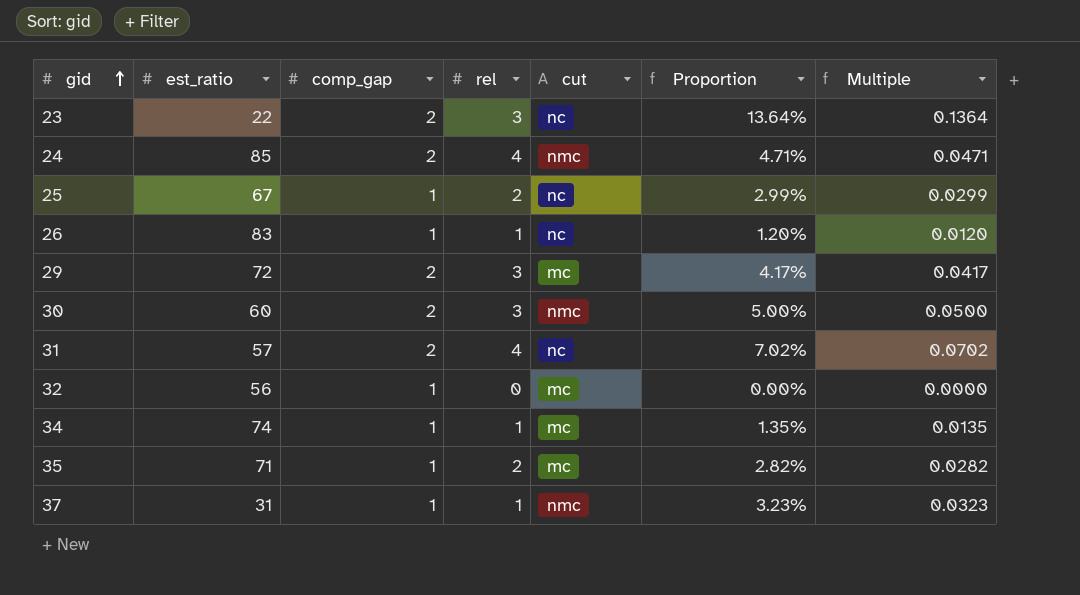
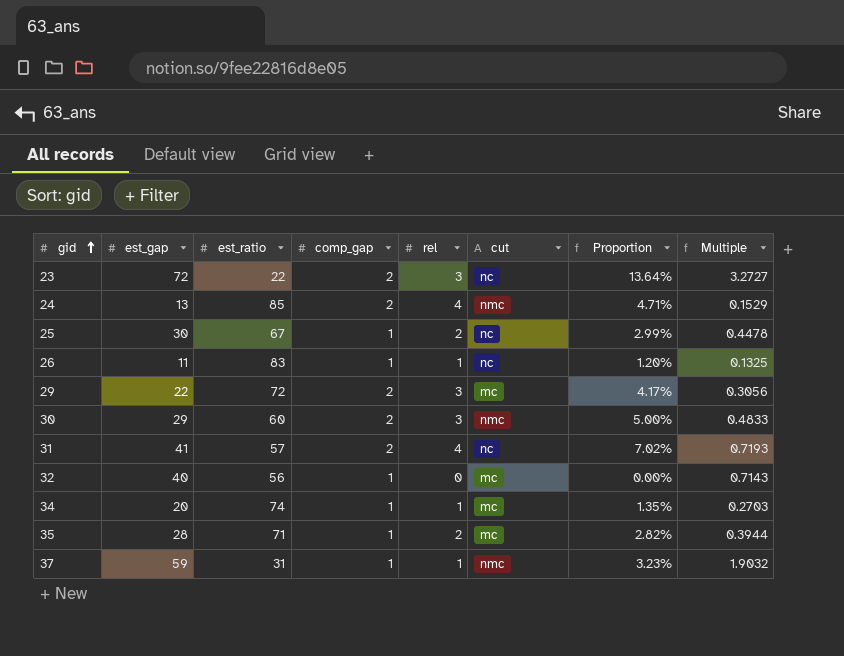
column est_gap | position: none -> 2
column Multiple | formula: [rel] / [est_ratio] -> [est_gap] / [est_ratio]

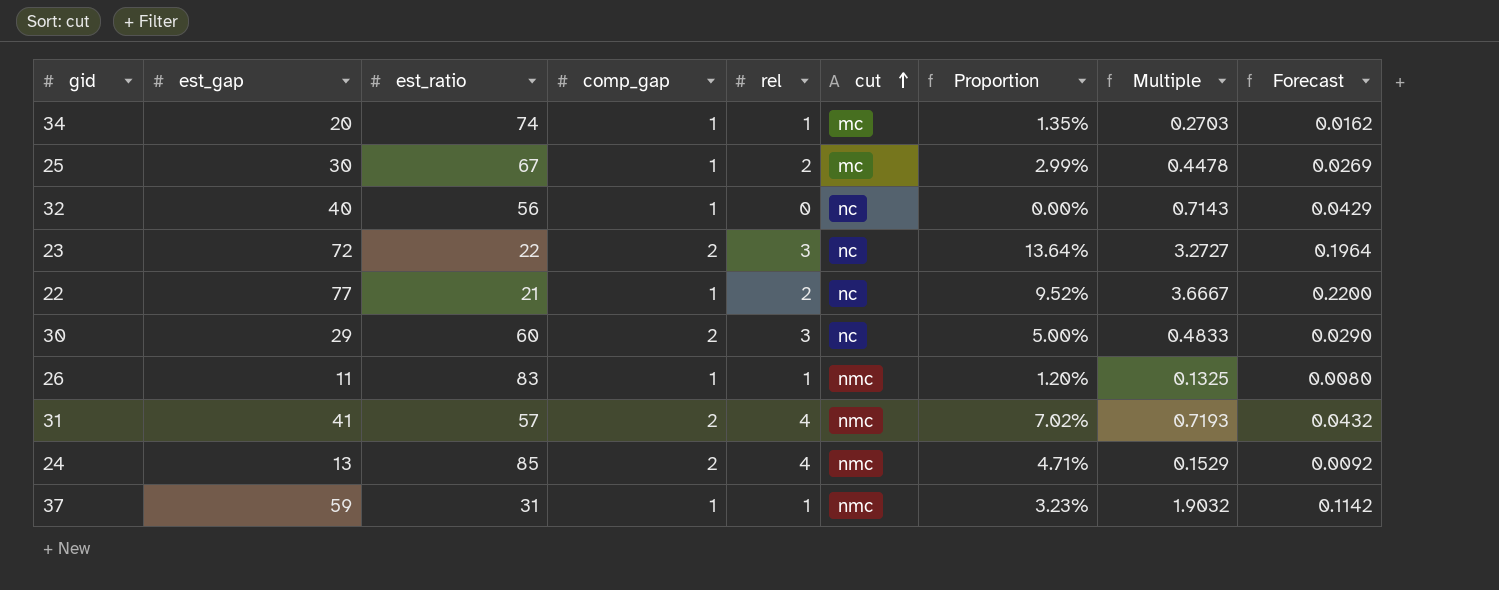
row order: gid ascending -> cut ascending
column Forecast | formula: none -> [Multiple] * 0.06
row 29: 22 | 72 | 2 | 3 | mc | 4.17% | 0.3056 -> none
row 35: 28 | 71 | 1 | 2 | mc | 2.82% | 0.3944 -> none
25 | cut: nc -> mc
32 | cut: mc -> nc
row 22: none -> 77 | 21 | 1 | 2 | nc | 9.52% | 3.6667 | 0.2200
30 | cut: nmc -> nc
26 | cut: nc -> nmc
31 | cut: nc -> nmc

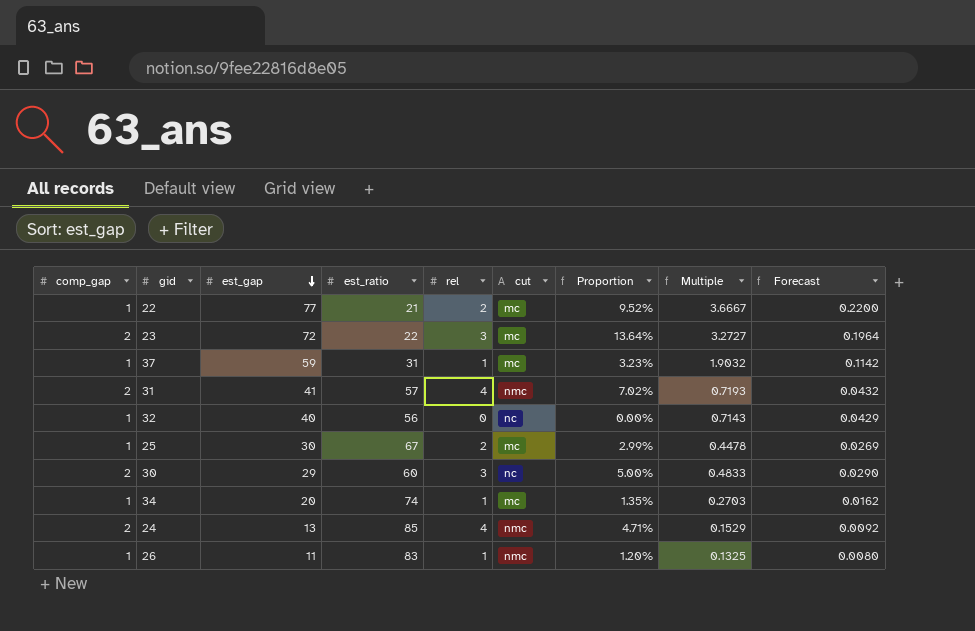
row order: cut ascending -> est_gap descending
column comp_gap | position: 4 -> 1
22 | cut: nc -> mc
23 | cut: nc -> mc
37 | cut: nmc -> mc

